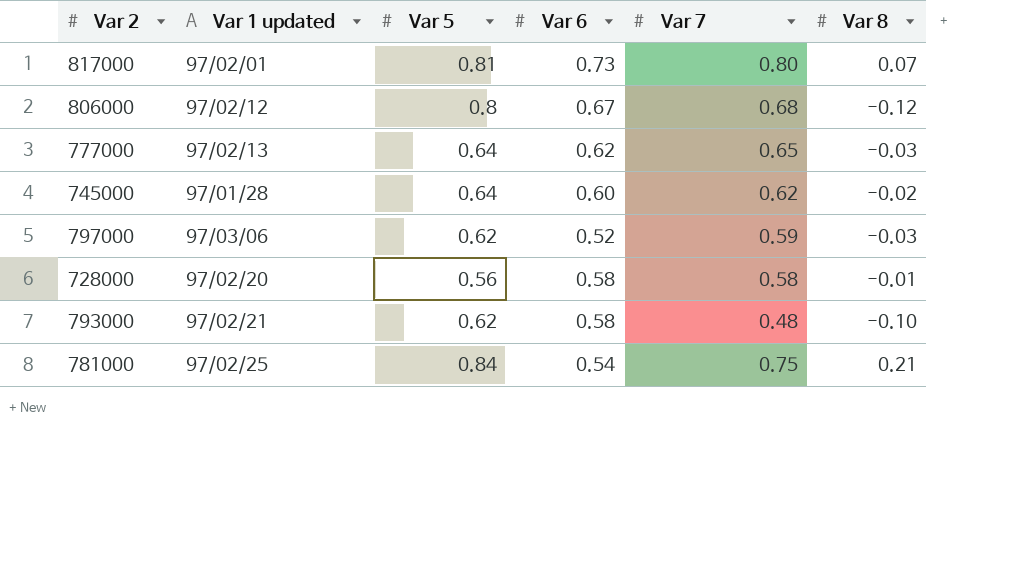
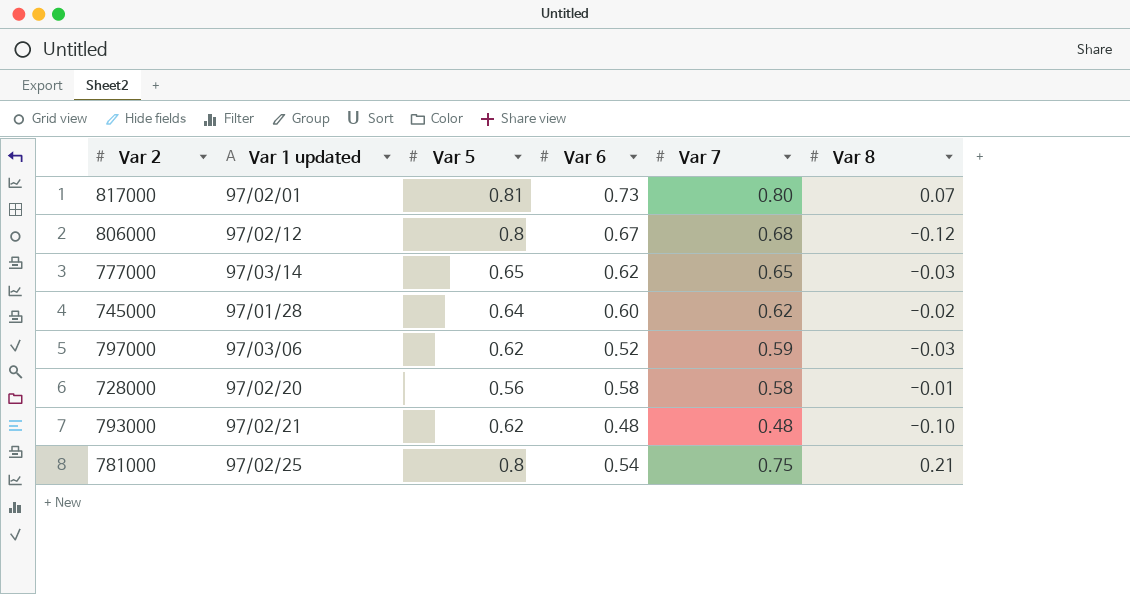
777000 | Var 1 updated: 97/02/13 -> 97/03/14
777000 | Var 5: 0.64 -> 0.65
793000 | Var 6: 0.58 -> 0.48
781000 | Var 5: 0.84 -> 0.8

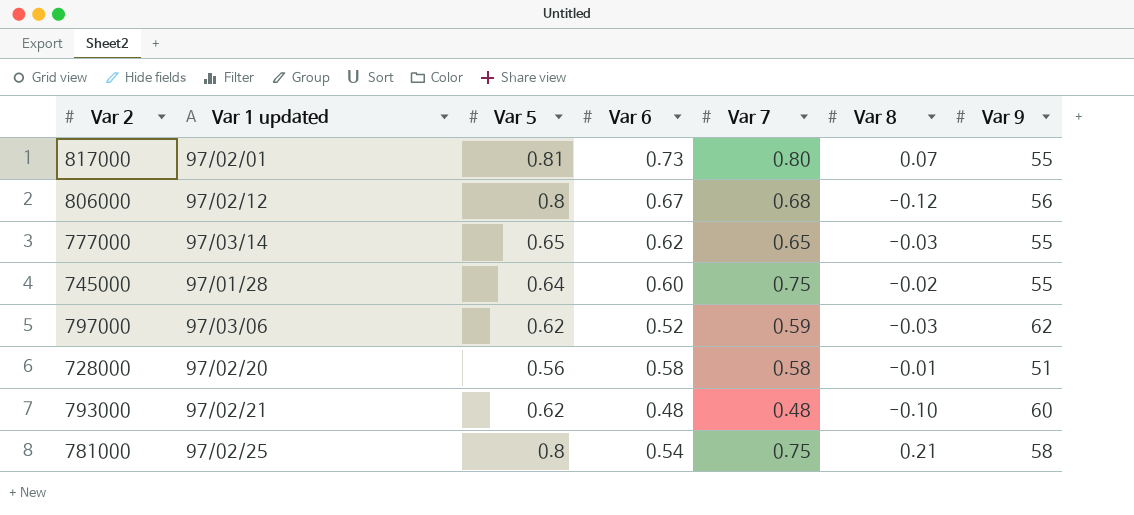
column Var 9 | position: none -> 7
745000 | Var 7: 0.62 -> 0.75

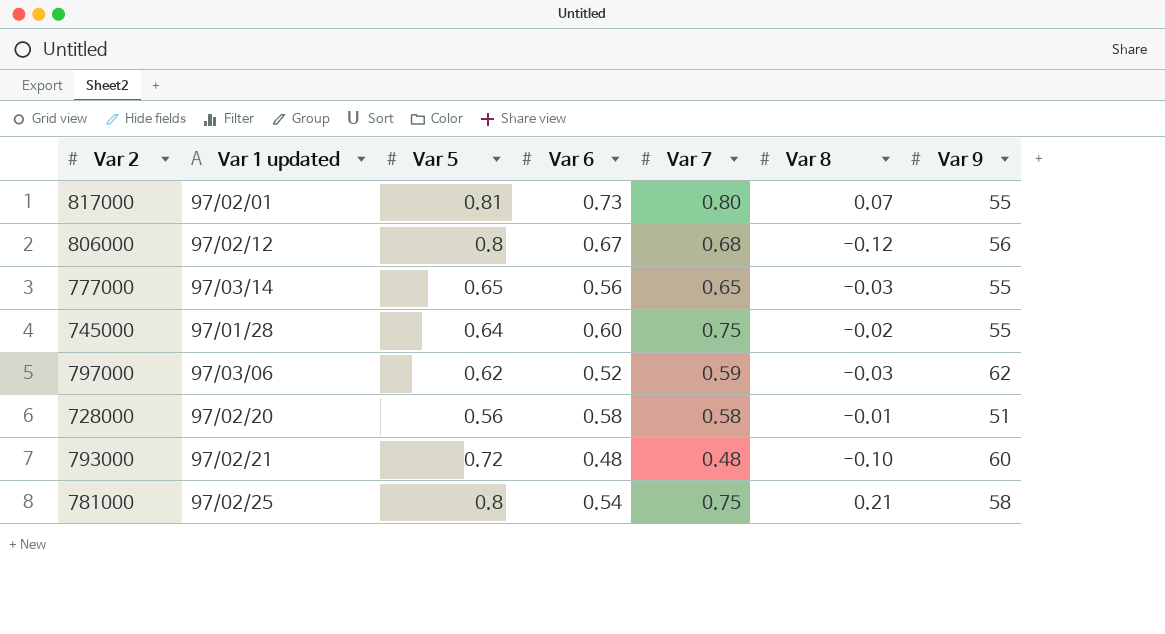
777000 | Var 6: 0.62 -> 0.56
793000 | Var 5: 0.62 -> 0.72

